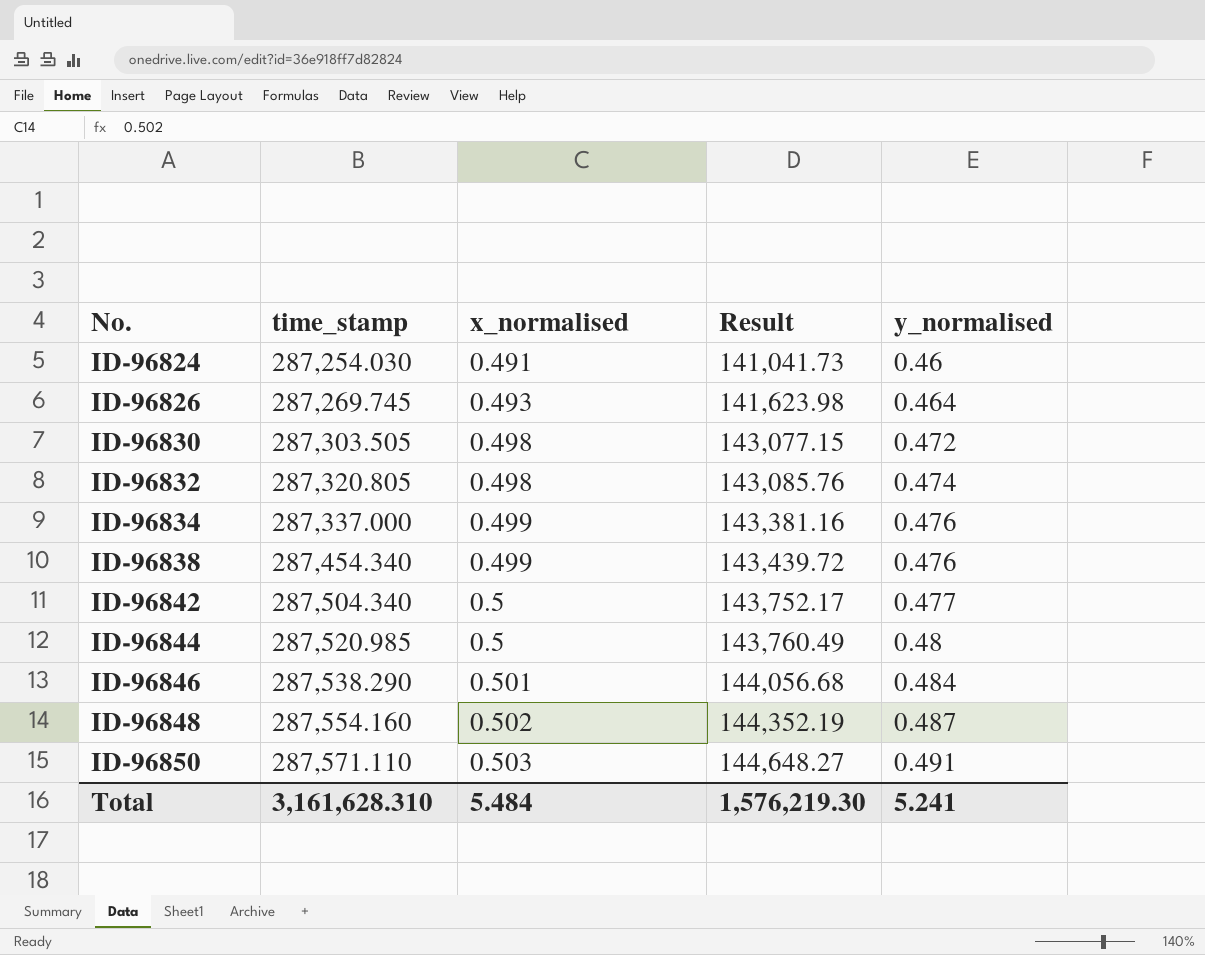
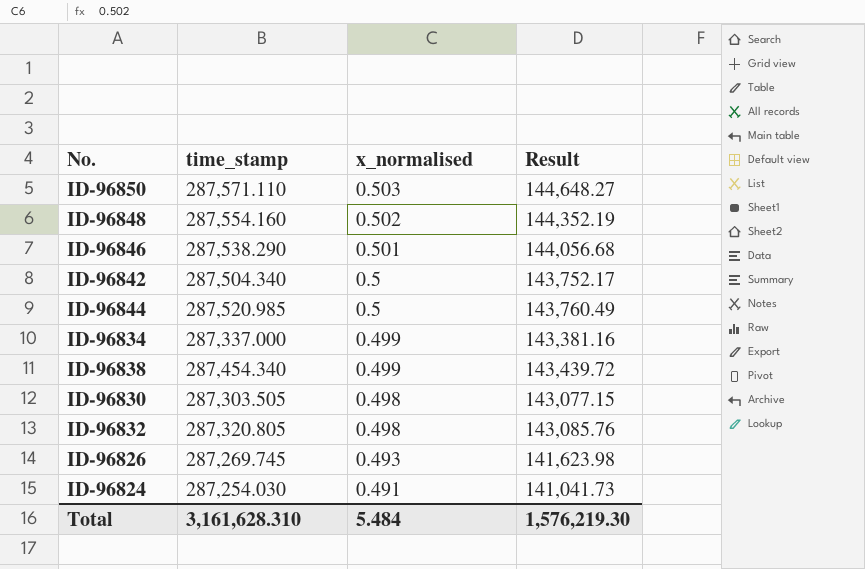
row order: No. ascending -> x_normalised descending
column y_normalised | position: 5 -> none

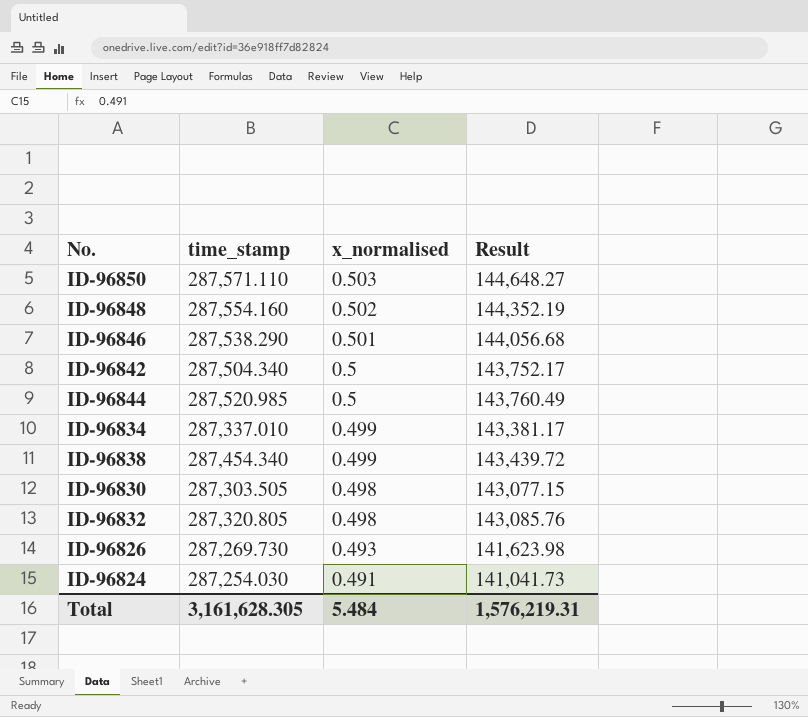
ID-96834 | time_stamp: 287,337.000 -> 287,337.010
ID-96834 | Result: 143,381.16 -> 143,381.17
ID-96826 | time_stamp: 287,269.745 -> 287,269.730
Total | time_stamp: 3,161,628.310 -> 3,161,628.305
Total | Result: 1,576,219.30 -> 1,576,219.31

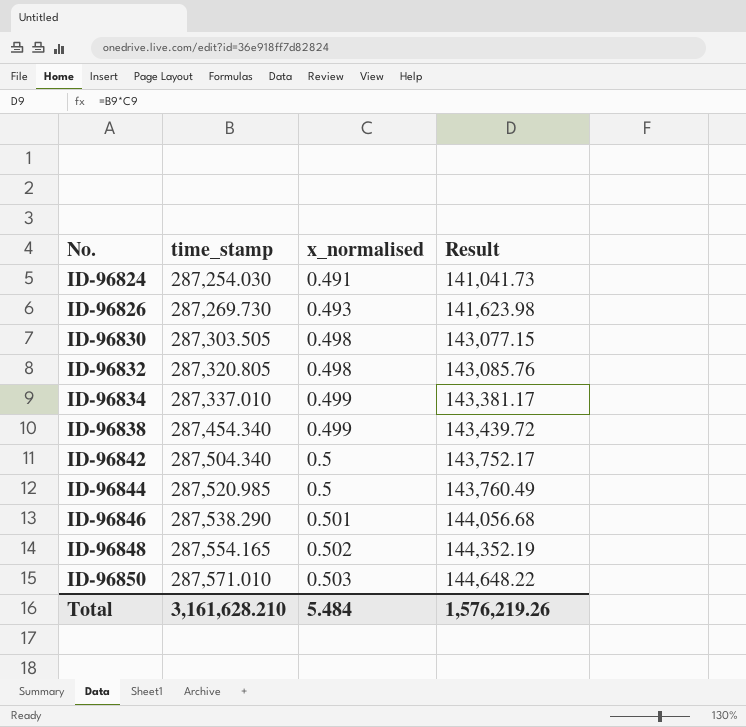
row order: x_normalised descending -> No. ascending
ID-96848 | time_stamp: 287,554.160 -> 287,554.165
ID-96850 | time_stamp: 287,571.110 -> 287,571.010
ID-96850 | Result: 144,648.27 -> 144,648.22
Total | time_stamp: 3,161,628.305 -> 3,161,628.210
Total | Result: 1,576,219.31 -> 1,576,219.26

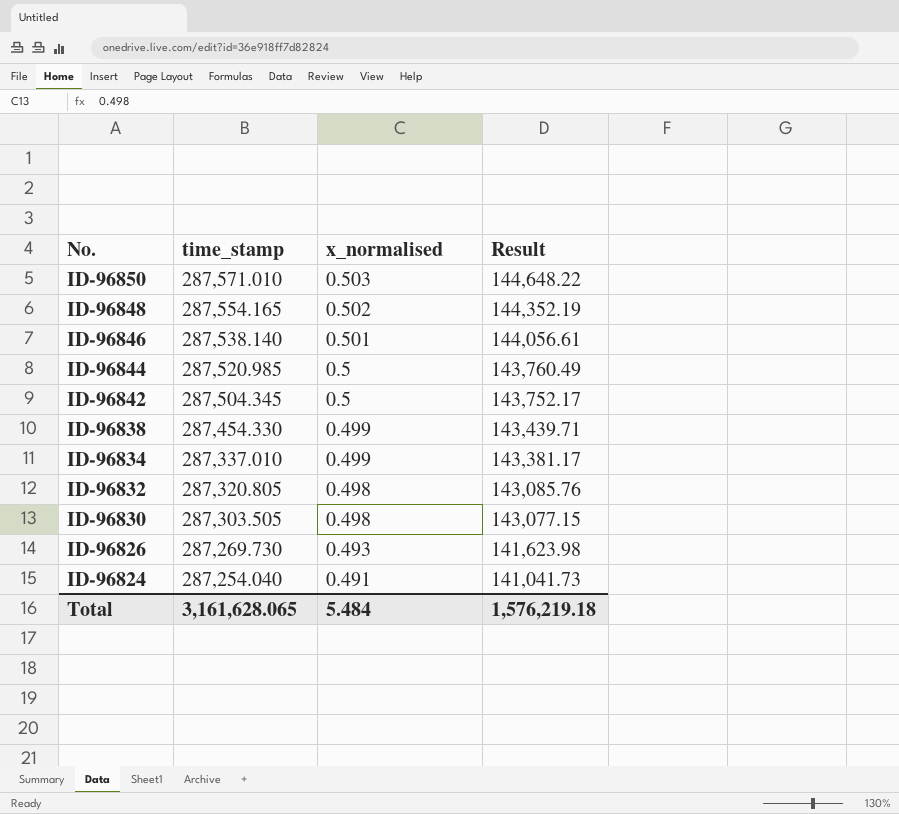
row order: No. ascending -> No. descending
ID-96846 | time_stamp: 287,538.290 -> 287,538.140
ID-96846 | Result: 144,056.68 -> 144,056.61
ID-96842 | time_stamp: 287,504.340 -> 287,504.345
ID-96838 | time_stamp: 287,454.340 -> 287,454.330
ID-96838 | Result: 143,439.72 -> 143,439.71
ID-96824 | time_stamp: 287,254.030 -> 287,254.040
Total | time_stamp: 3,161,628.210 -> 3,161,628.065
Total | Result: 1,576,219.26 -> 1,576,219.18

